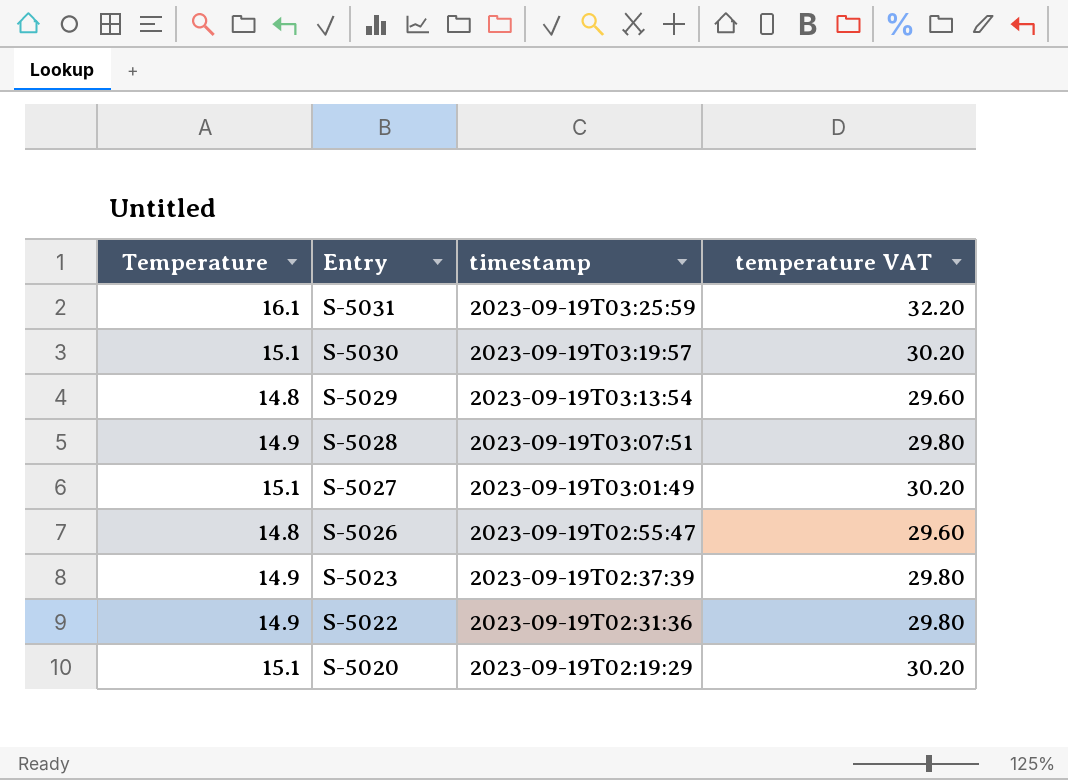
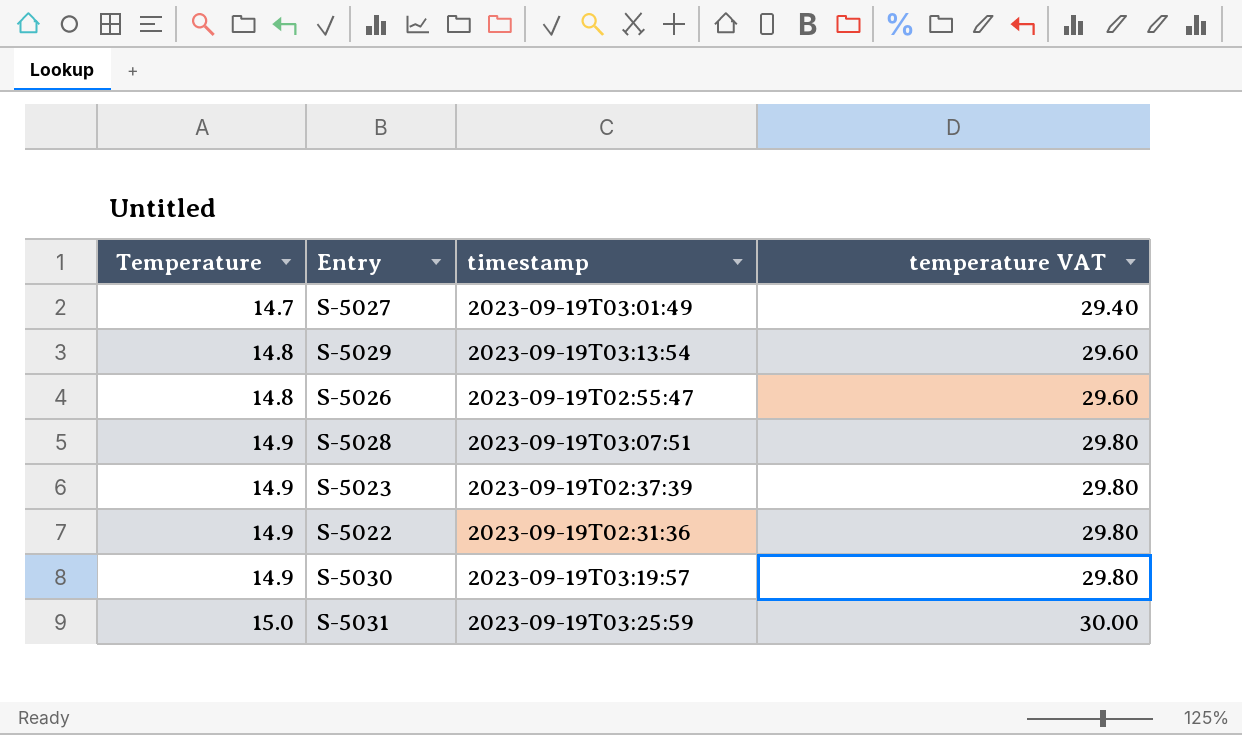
row order: Entry descending -> Temperature ascending
row S-5020: 15.1 | 2023-09-19T02:19:29 | 30.20 -> none
S-5027 | Temperature: 15.1 -> 14.7
S-5027 | temperature VAT: 30.20 -> 29.40
S-5030 | Temperature: 15.1 -> 14.9
S-5030 | temperature VAT: 30.20 -> 29.80
S-5031 | Temperature: 16.1 -> 15.0
S-5031 | temperature VAT: 32.20 -> 30.00

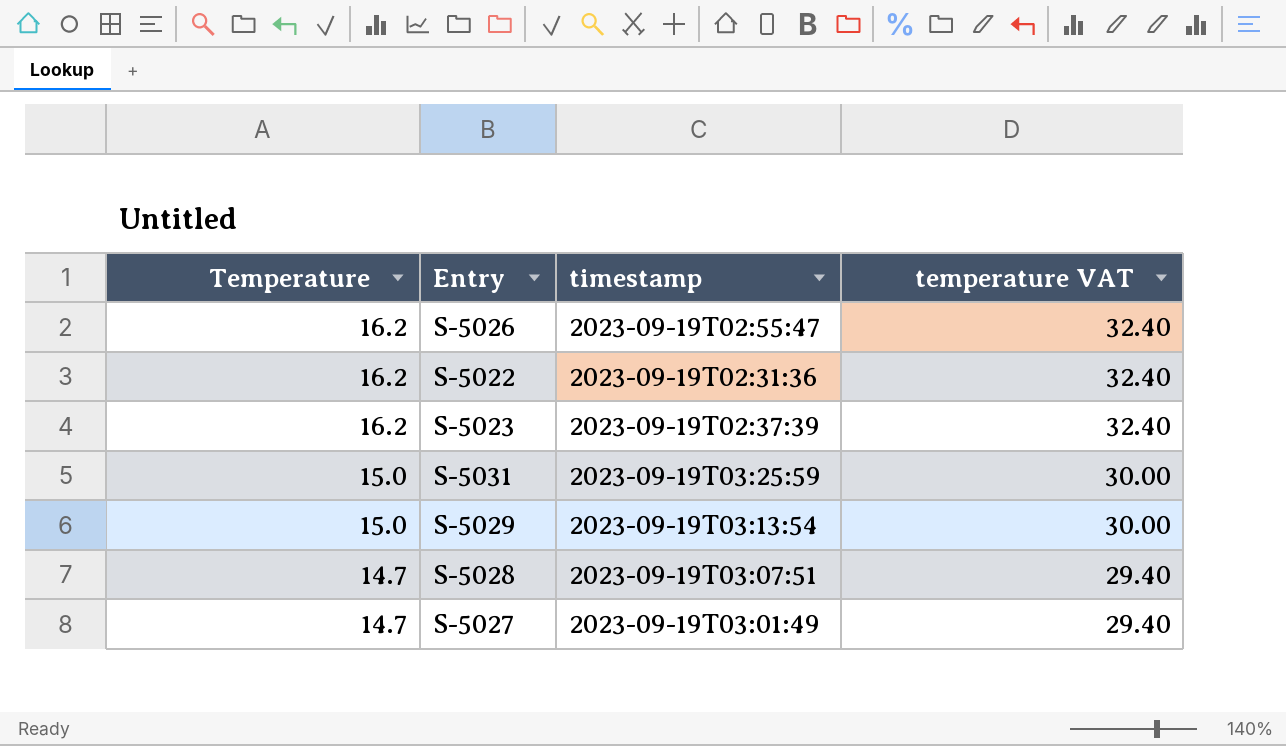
row order: Temperature ascending -> Temperature descending
row S-5030: 14.9 | 2023-09-19T03:19:57 | 29.80 -> none
S-5026 | Temperature: 14.8 -> 16.2
S-5026 | temperature VAT: 29.60 -> 32.40
S-5022 | Temperature: 14.9 -> 16.2
S-5022 | temperature VAT: 29.80 -> 32.40
S-5023 | Temperature: 14.9 -> 16.2
S-5023 | temperature VAT: 29.80 -> 32.40
S-5029 | Temperature: 14.8 -> 15.0
S-5029 | temperature VAT: 29.60 -> 30.00
S-5028 | Temperature: 14.9 -> 14.7
S-5028 | temperature VAT: 29.80 -> 29.40

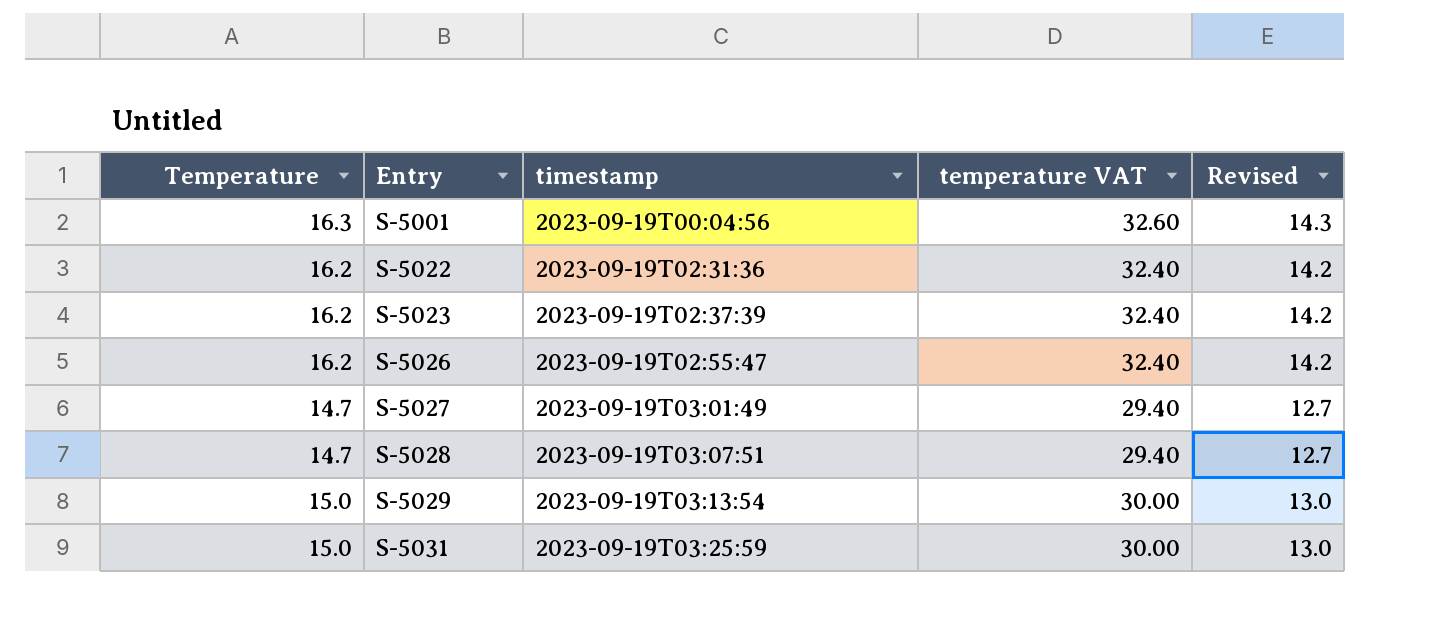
row order: Temperature descending -> Entry ascending
column Revised | formula: none -> [Temperature] - 2
row S-5001: none -> 16.3 | 2023-09-19T00:04:56 | 32.60 | 14.3

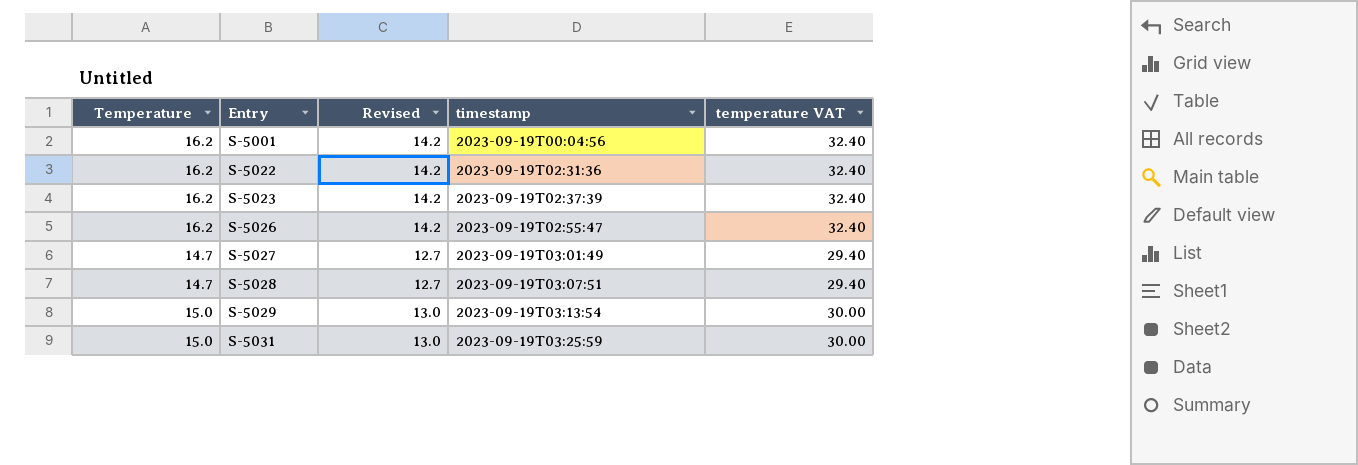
column Revised | position: 5 -> 3
S-5001 | Temperature: 16.3 -> 16.2
S-5001 | Revised: 14.3 -> 14.2
S-5001 | temperature VAT: 32.60 -> 32.40

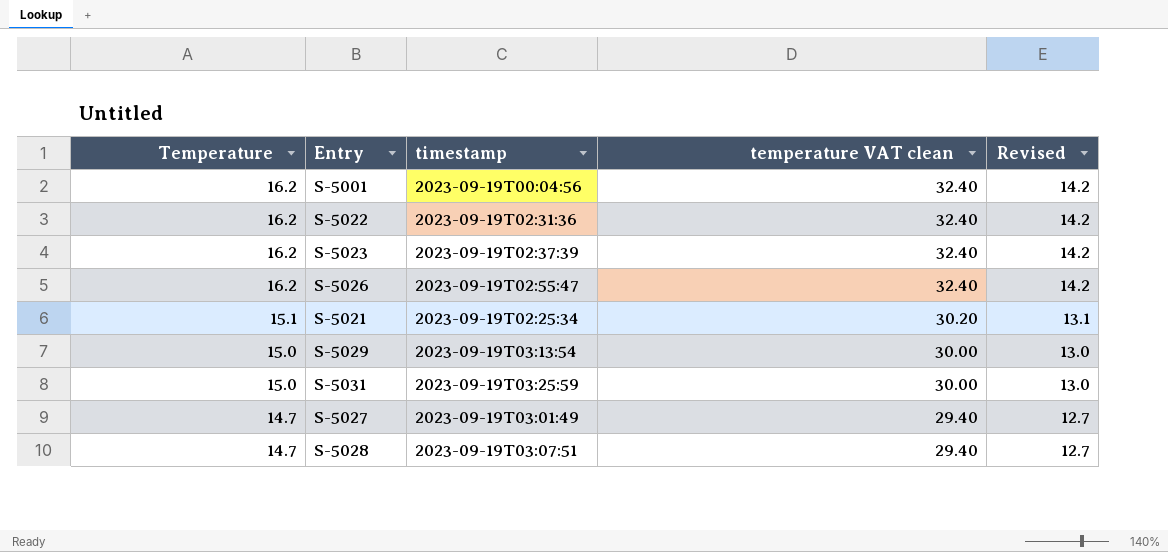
row order: Entry ascending -> Temperature descending
column name: temperature VAT -> temperature VAT clean
column Revised | position: 3 -> 5
row S-5021: none -> 15.1 | 2023-09-19T02:25:34 | 30.20 | 13.1

